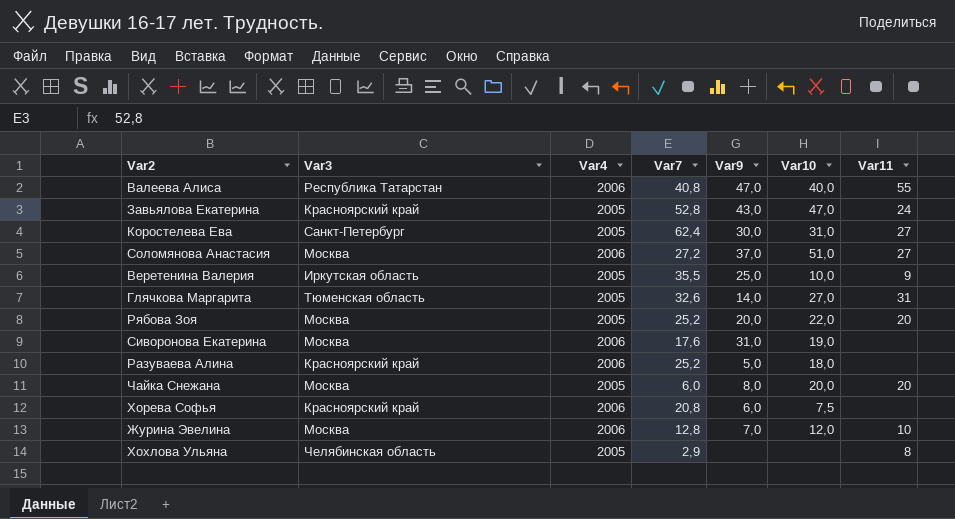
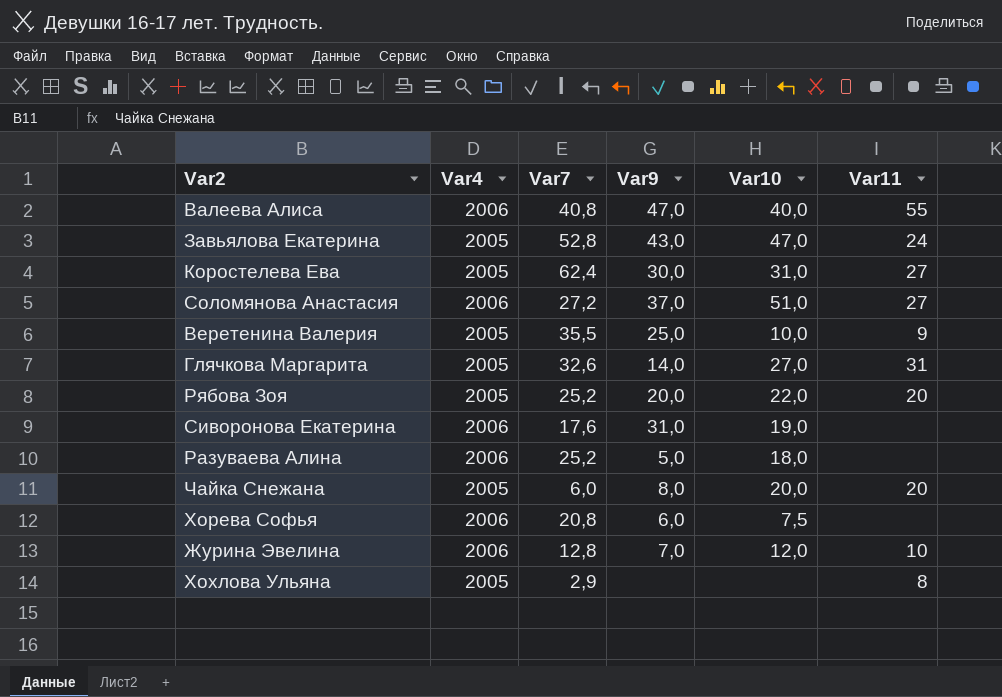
column Var3 | position: 2 -> none

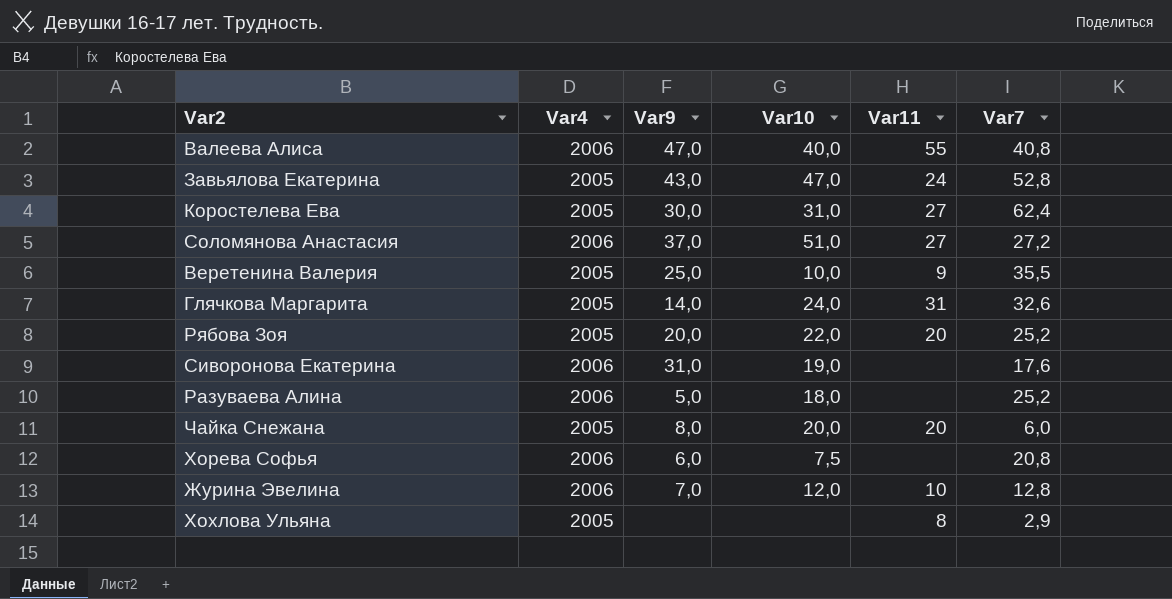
column Var7 | position: 3 -> 6
Глячкова Маргарита | Var10: 27,0 -> 24,0

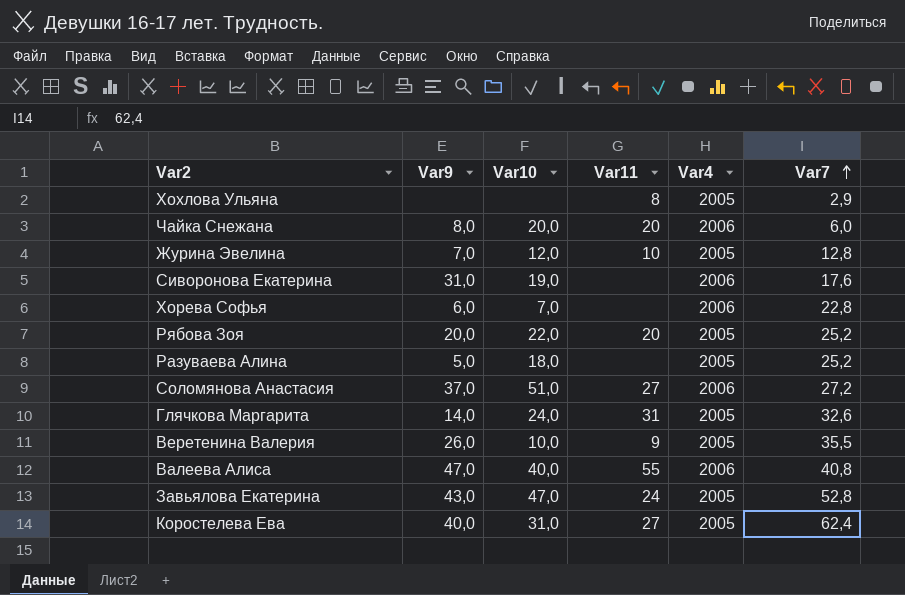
row order: none -> Var7 ascending
column Var4 | position: 2 -> 5
Чайка Снежана | Var4: 2005 -> 2006
Журина Эвелина | Var4: 2006 -> 2005
Хорева Софья | Var10: 7,5 -> 7,0
Хорева Софья | Var7: 20,8 -> 22,8
Разуваева Алина | Var4: 2006 -> 2005
Веретенина Валерия | Var9: 25,0 -> 26,0
Коростелева Ева | Var9: 30,0 -> 40,0

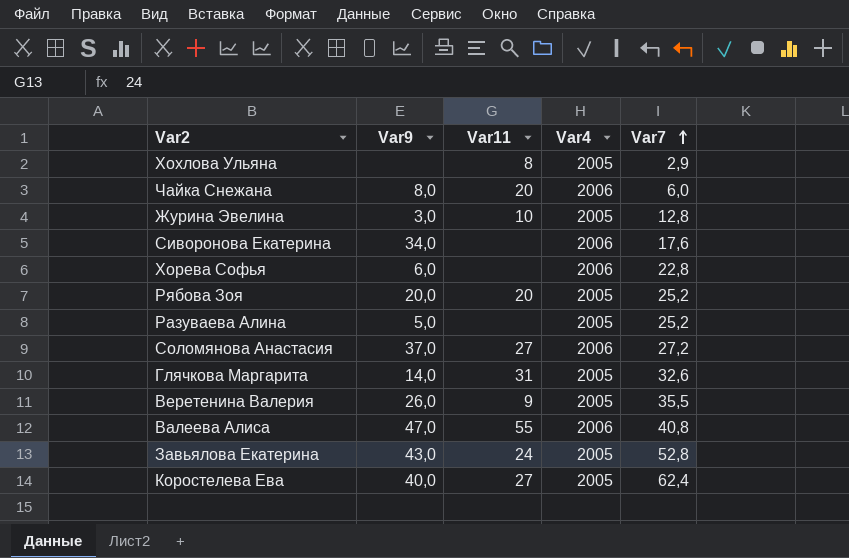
column Var10 | position: 3 -> none
Журина Эвелина | Var9: 7,0 -> 3,0
Сиворонова Екатерина | Var9: 31,0 -> 34,0

